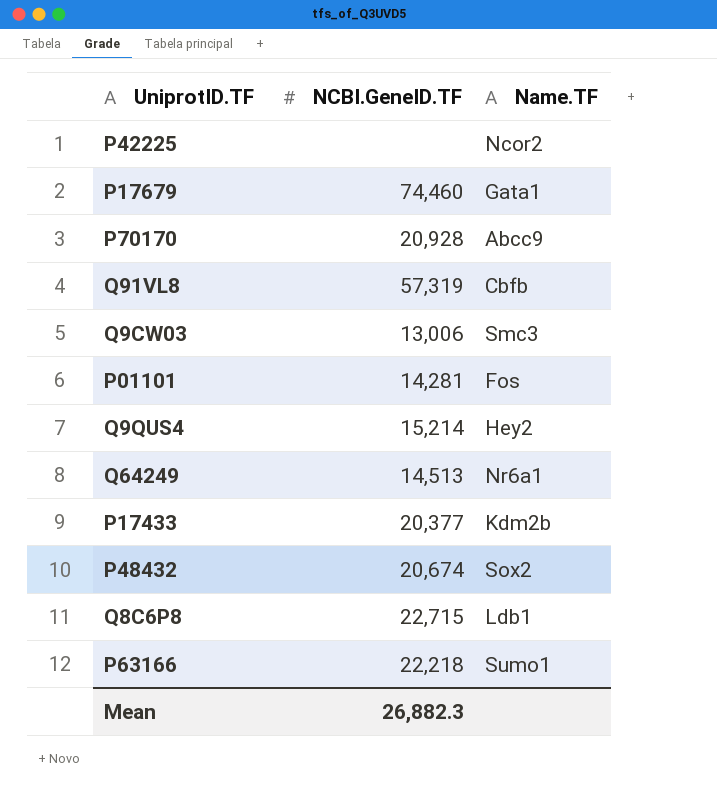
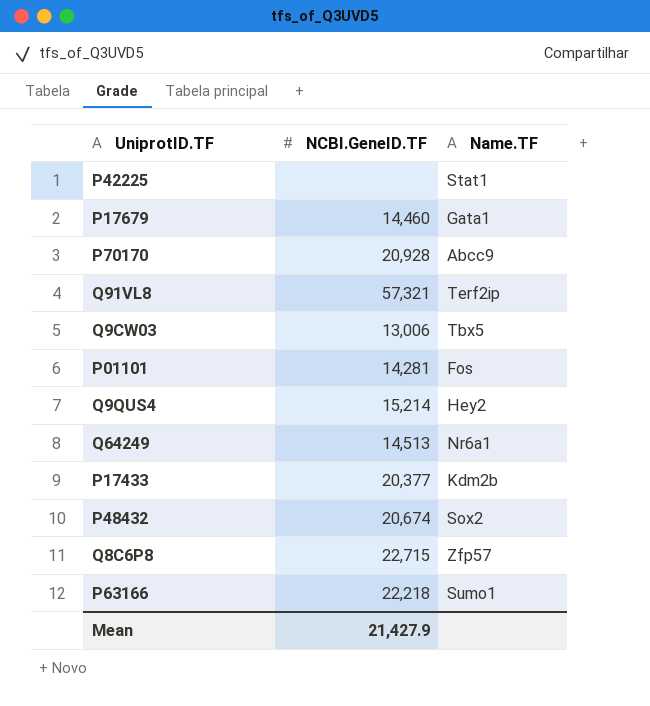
P42225 | Name.TF: Ncor2 -> Stat1
P17679 | NCBI.GeneID.TF: 74,460 -> 14,460
Q91VL8 | NCBI.GeneID.TF: 57,319 -> 57,321
Q91VL8 | Name.TF: Cbfb -> Terf2ip
Q9CW03 | Name.TF: Smc3 -> Tbx5
Q8C6P8 | Name.TF: Ldb1 -> Zfp57
Mean | NCBI.GeneID.TF: 26,882.3 -> 21,427.9

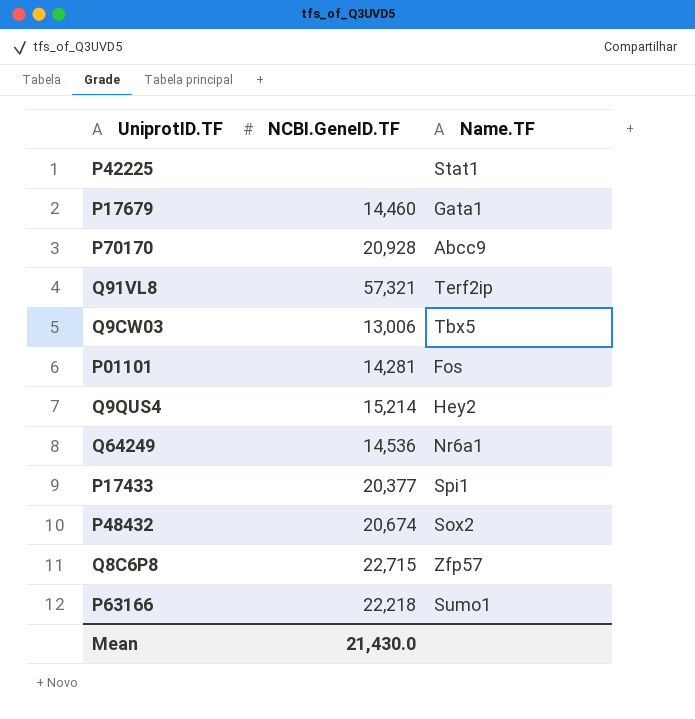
Q64249 | NCBI.GeneID.TF: 14,513 -> 14,536
P17433 | Name.TF: Kdm2b -> Spi1
Mean | NCBI.GeneID.TF: 21,427.9 -> 21,430.0

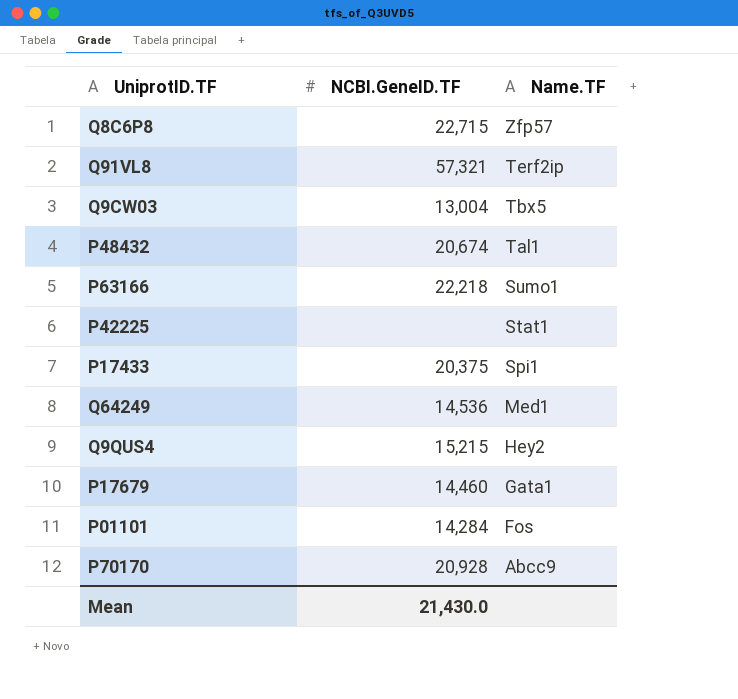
row order: none -> Name.TF descending
Q9CW03 | NCBI.GeneID.TF: 13,006 -> 13,004
P48432 | Name.TF: Sox2 -> Tal1
P17433 | NCBI.GeneID.TF: 20,377 -> 20,375
Q64249 | Name.TF: Nr6a1 -> Med1
Q9QUS4 | NCBI.GeneID.TF: 15,214 -> 15,215
P01101 | NCBI.GeneID.TF: 14,281 -> 14,284

